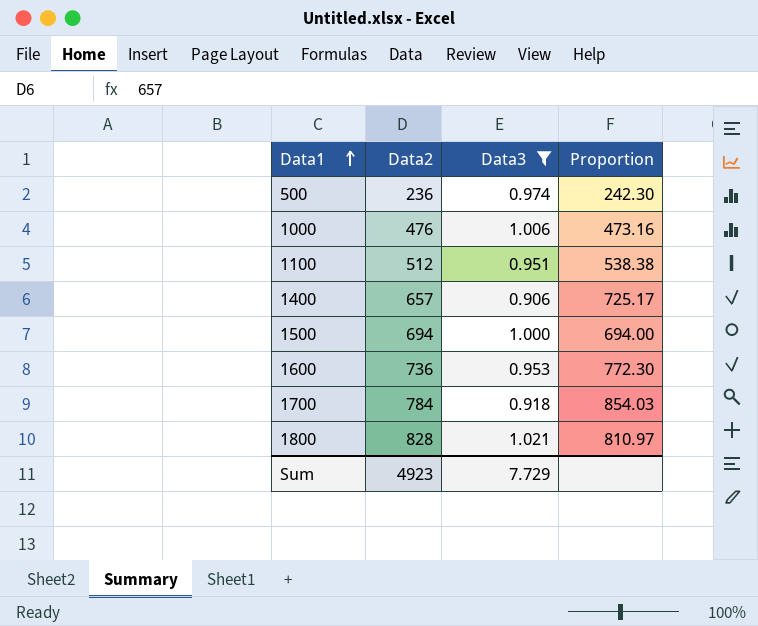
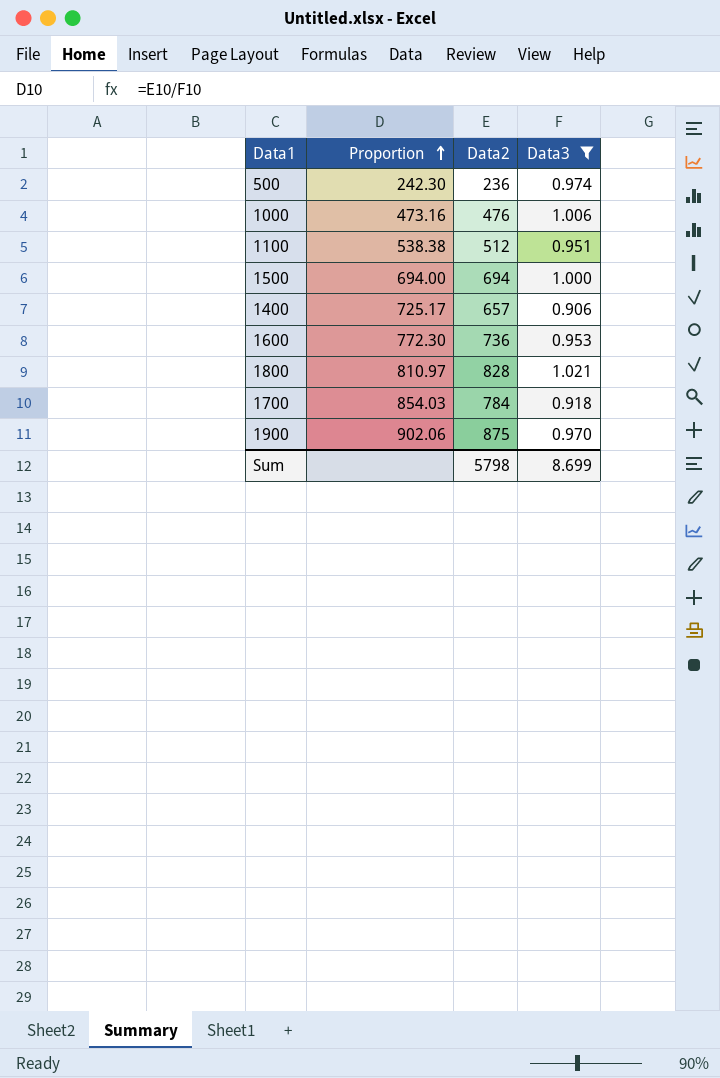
row order: Data1 ascending -> Proportion ascending
column Proportion | position: 4 -> 2
row 1900: none -> 902.06 | 875 | 0.970
Sum | Data2: 4923 -> 5798
Sum | Data3: 7.729 -> 8.699

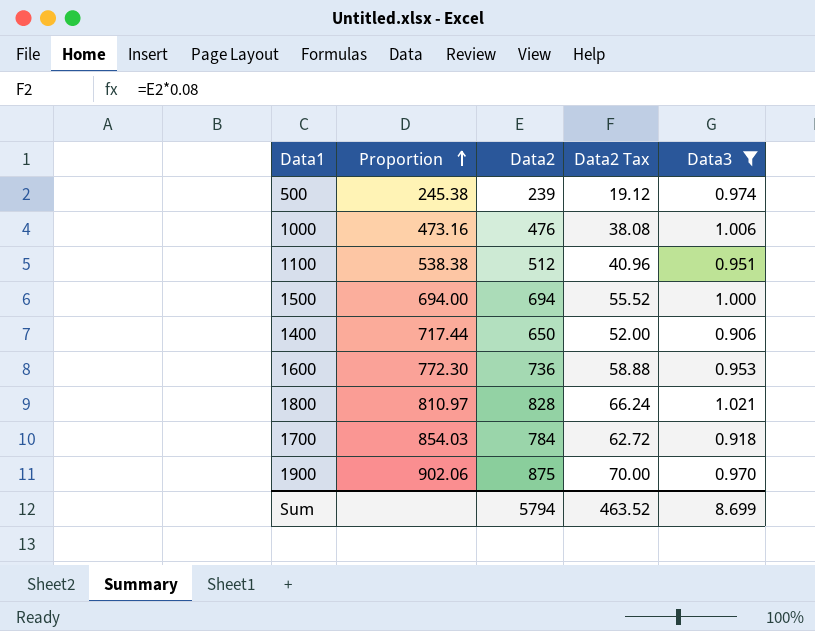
column Data2 Tax | formula: none -> [Data2] * 0.08
500 | Proportion: 242.30 -> 245.38
500 | Data2: 236 -> 239
1400 | Proportion: 725.17 -> 717.44
1400 | Data2: 657 -> 650
Sum | Data2: 5798 -> 5794

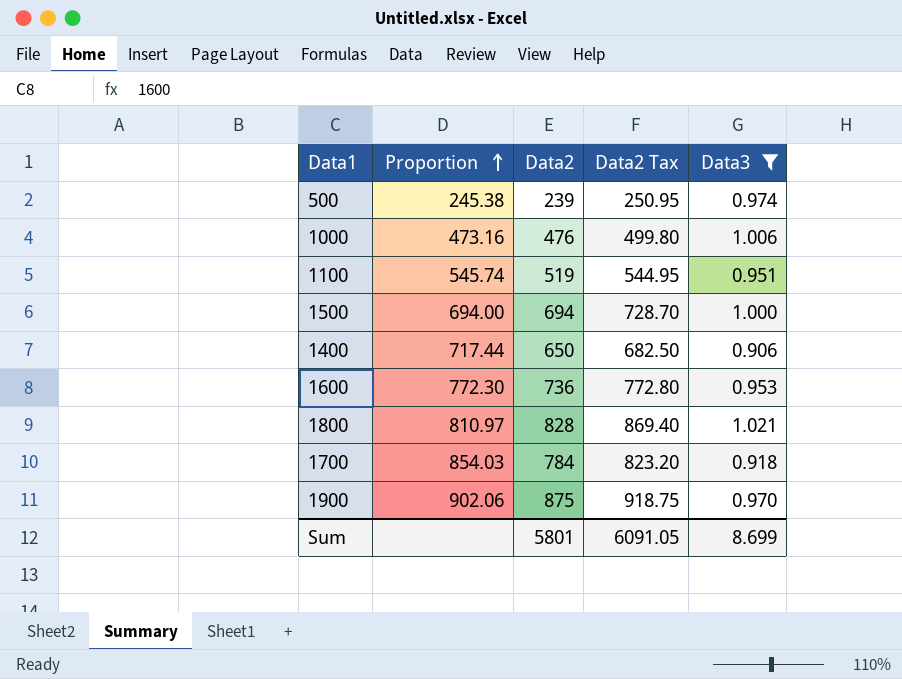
column Data2 Tax | formula: [Data2] * 0.08 -> [Data2] * 1.05
1100 | Proportion: 538.38 -> 545.74
1100 | Data2: 512 -> 519
Sum | Data2: 5794 -> 5801
Sum | Data2 Tax: 463.52 -> 6091.05

